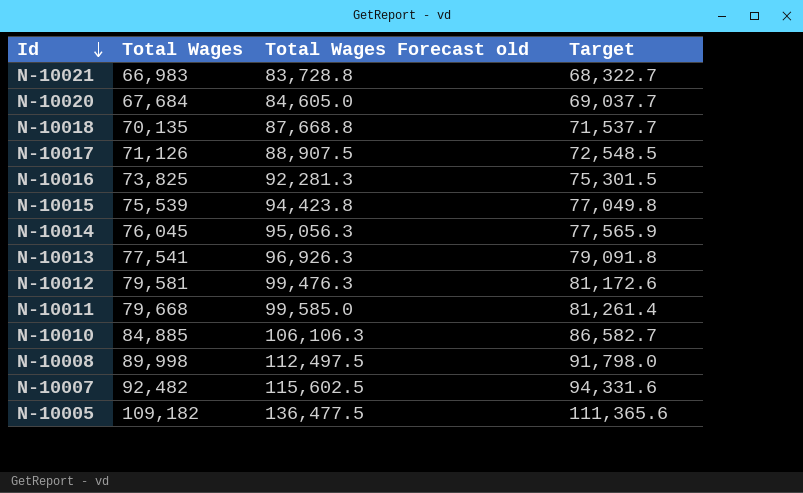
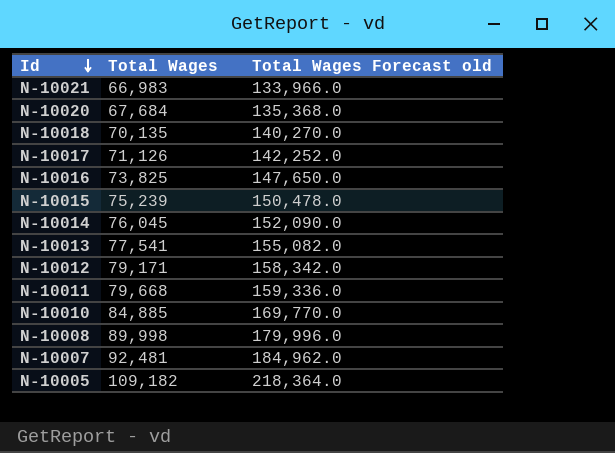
column Target | formula: [Total Wages] * 1.02 -> none
column Total Wages Forecast old | formula: [Total Wages] * 1.25 -> [Total Wages] * 2
N-10015 | Total Wages: 75,539 -> 75,239
N-10012 | Total Wages: 79,581 -> 79,171
N-10007 | Total Wages: 92,482 -> 92,481

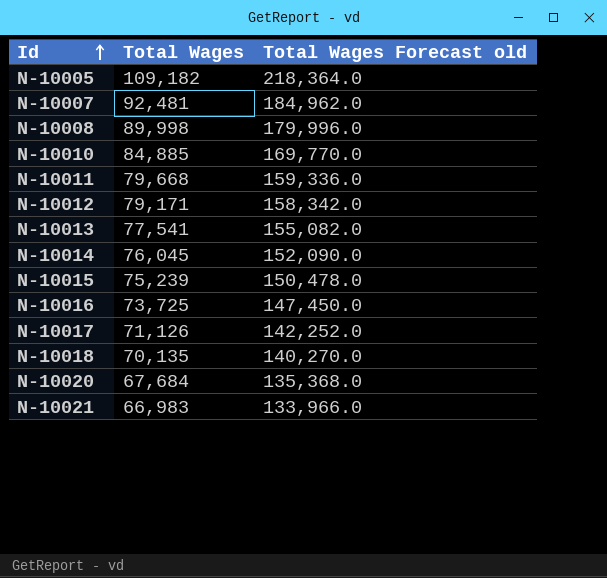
row order: Id descending -> Id ascending
N-10016 | Total Wages: 73,825 -> 73,725
N-10016 | Total Wages Forecast old: 147,650.0 -> 147,450.0

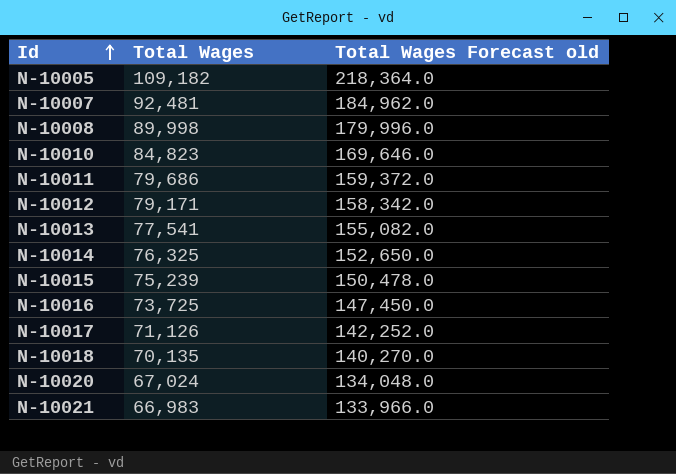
N-10010 | Total Wages: 84,885 -> 84,823
N-10010 | Total Wages Forecast old: 169,770.0 -> 169,646.0
N-10011 | Total Wages: 79,668 -> 79,686
N-10011 | Total Wages Forecast old: 159,336.0 -> 159,372.0
N-10014 | Total Wages: 76,045 -> 76,325
N-10014 | Total Wages Forecast old: 152,090.0 -> 152,650.0
N-10020 | Total Wages: 67,684 -> 67,024
N-10020 | Total Wages Forecast old: 135,368.0 -> 134,048.0

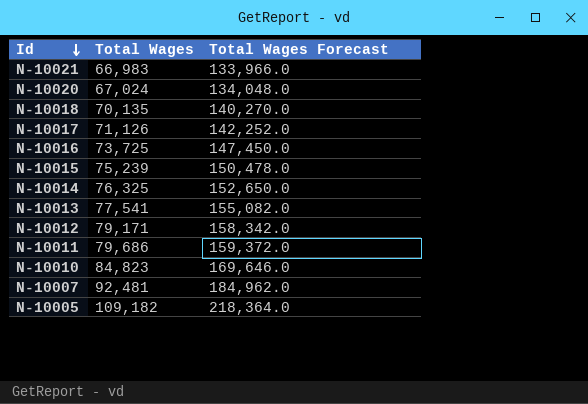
row order: Id ascending -> Id descending
column name: Total Wages Forecast old -> Total Wages Forecast
row N-10008: 89,998 | 179,996.0 -> none

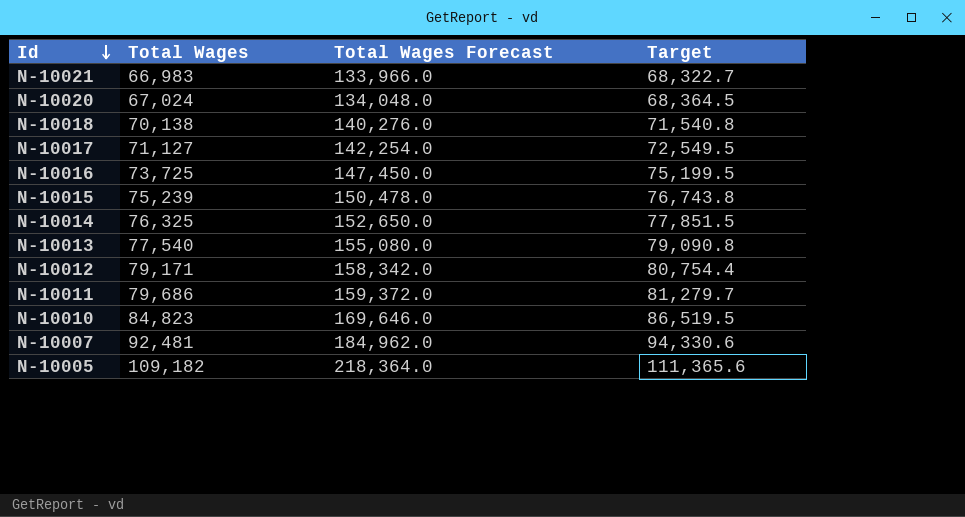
column Target | formula: none -> [Total Wages] * 1.02
N-10018 | Total Wages: 70,135 -> 70,138
N-10018 | Total Wages Forecast: 140,270.0 -> 140,276.0
N-10017 | Total Wages: 71,126 -> 71,127
N-10017 | Total Wages Forecast: 142,252.0 -> 142,254.0
N-10013 | Total Wages: 77,541 -> 77,540
N-10013 | Total Wages Forecast: 155,082.0 -> 155,080.0

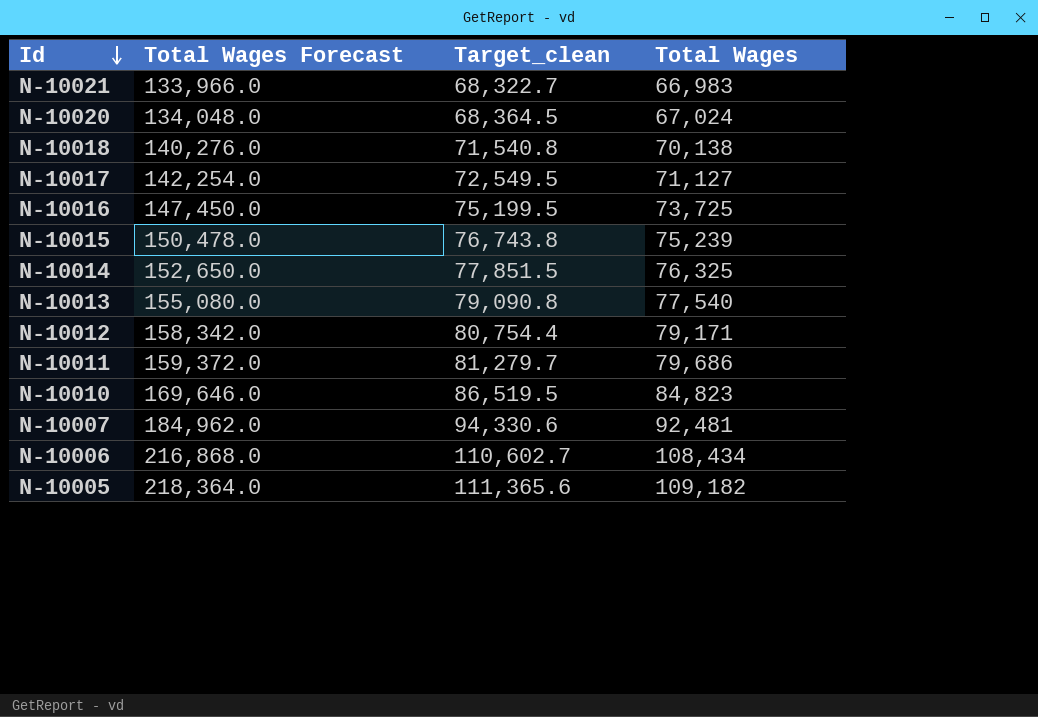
column name: Target -> Target_clean
column Total Wages | position: 2 -> 4
row N-10006: none -> 216,868.0 | 110,602.7 | 108,434

